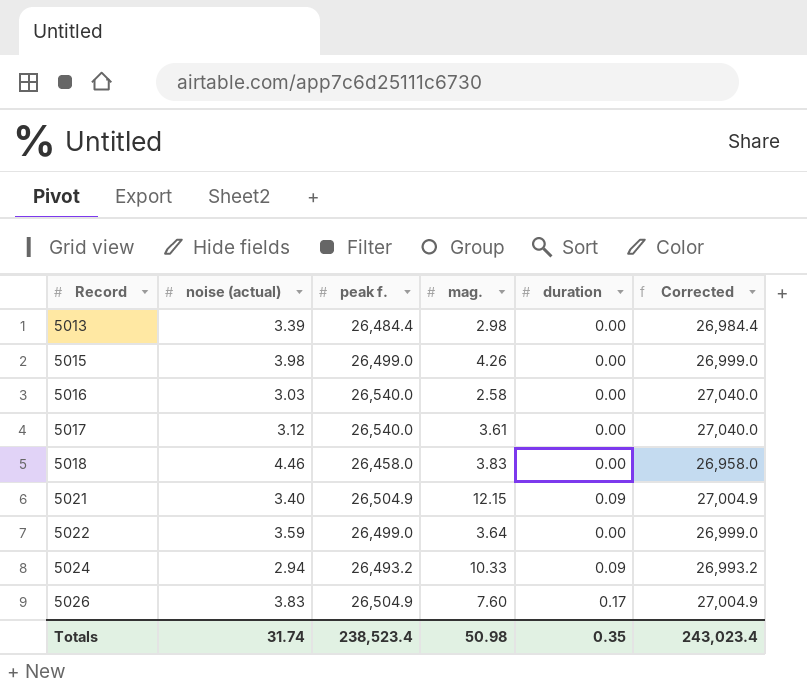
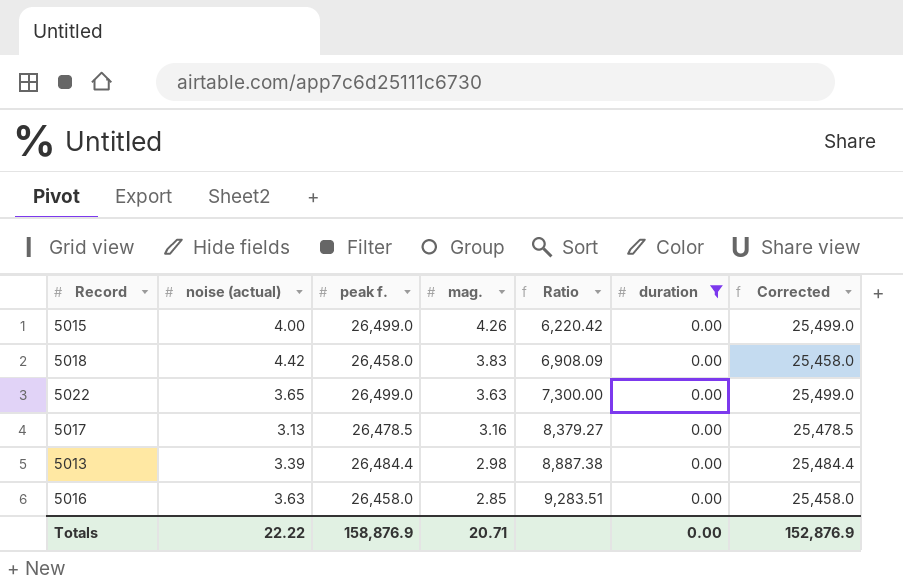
filter: none -> duration = 0.00
row order: Record ascending -> mag. descending
column Ratio | formula: none -> [peak f.] / [mag.]
column Corrected | formula: [peak f.] + 500 -> [peak f.] - 1000
5015 | noise (actual): 3.98 -> 4.00
5018 | noise (actual): 4.46 -> 4.42
5022 | noise (actual): 3.59 -> 3.65
5022 | mag.: 3.64 -> 3.63
5017 | noise (actual): 3.12 -> 3.13
5017 | peak f.: 26,540.0 -> 26,478.5
5017 | mag.: 3.61 -> 3.16
5016 | noise (actual): 3.03 -> 3.63
5016 | peak f.: 26,540.0 -> 26,458.0
5016 | mag.: 2.58 -> 2.85
Totals | noise (actual): 31.74 -> 22.22
Totals | peak f.: 238,523.4 -> 158,876.9
Totals | mag.: 50.98 -> 20.71
Totals | duration: 0.35 -> 0.00
Totals | Corrected: 243,023.4 -> 152,876.9

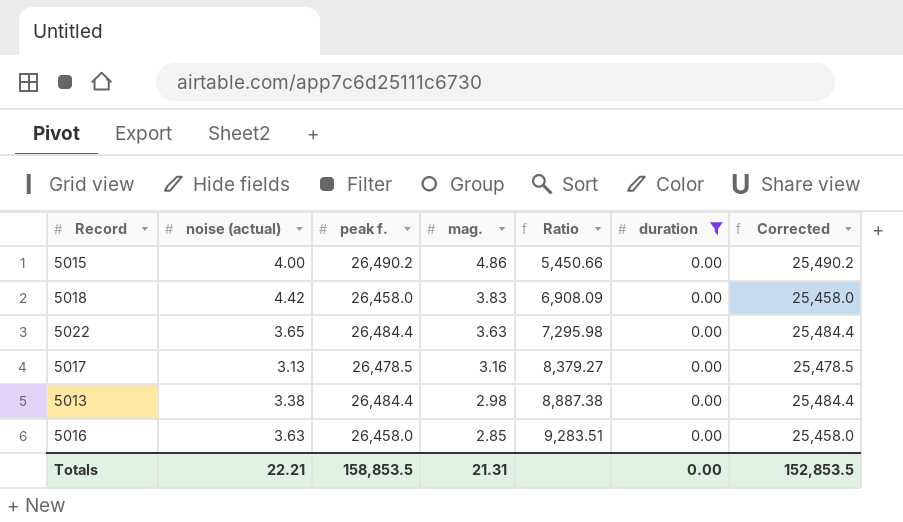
5015 | peak f.: 26,499.0 -> 26,490.2
5015 | mag.: 4.26 -> 4.86
5015 | Ratio: 6,220.42 -> 5,450.66
5015 | Corrected: 25,499.0 -> 25,490.2
5022 | peak f.: 26,499.0 -> 26,484.4
5022 | Ratio: 7,300.00 -> 7,295.98
5022 | Corrected: 25,499.0 -> 25,484.4
5013 | noise (actual): 3.39 -> 3.38
Totals | noise (actual): 22.22 -> 22.21
Totals | peak f.: 158,876.9 -> 158,853.5
Totals | mag.: 20.71 -> 21.31
Totals | Corrected: 152,876.9 -> 152,853.5

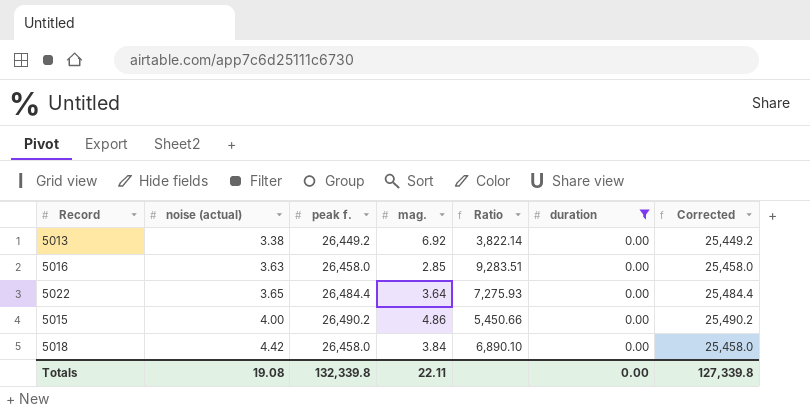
row order: mag. descending -> noise (actual) ascending
row 5017: 3.13 | 26,478.5 | 3.16 | 8,379.27 | 0.00 | 25,478.5 -> none
5013 | peak f.: 26,484.4 -> 26,449.2
5013 | mag.: 2.98 -> 6.92
5013 | Ratio: 8,887.38 -> 3,822.14
5013 | Corrected: 25,484.4 -> 25,449.2
5022 | mag.: 3.63 -> 3.64
5022 | Ratio: 7,295.98 -> 7,275.93
5018 | mag.: 3.83 -> 3.84
5018 | Ratio: 6,908.09 -> 6,890.10
Totals | noise (actual): 22.21 -> 19.08
Totals | peak f.: 158,853.5 -> 132,339.8
Totals | mag.: 21.31 -> 22.11
Totals | Corrected: 152,853.5 -> 127,339.8

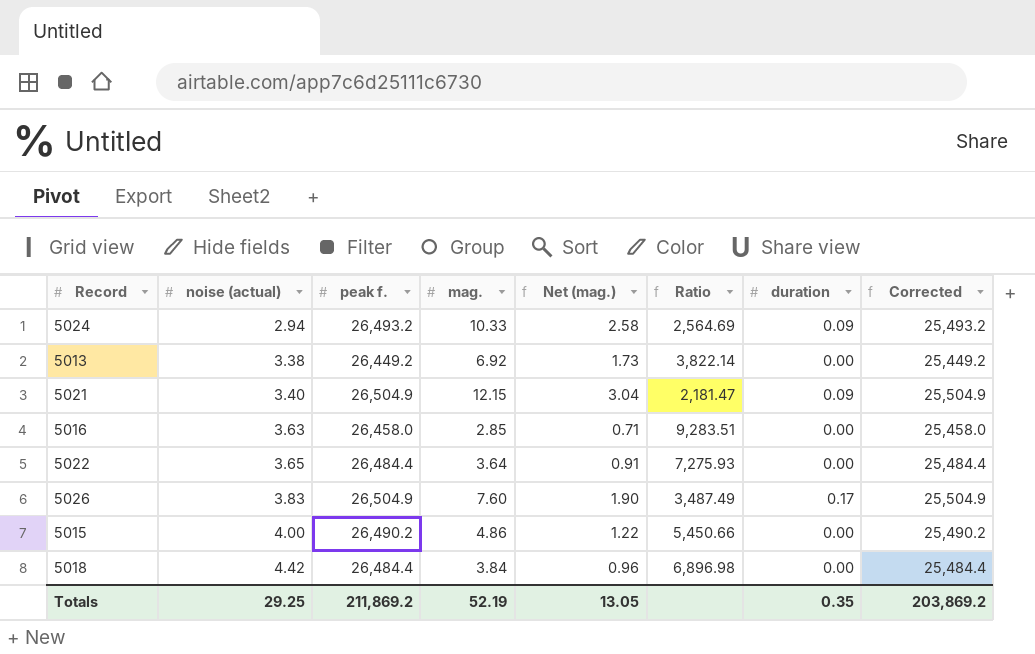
filter: duration = 0.00 -> none
column Net (mag.) | formula: none -> [mag.] * 0.25
5018 | peak f.: 26,458.0 -> 26,484.4
5018 | Ratio: 6,890.10 -> 6,896.98
5018 | Corrected: 25,458.0 -> 25,484.4
Totals | noise (actual): 19.08 -> 29.25
Totals | peak f.: 132,339.8 -> 211,869.2
Totals | mag.: 22.11 -> 52.19
Totals | duration: 0.00 -> 0.35
Totals | Corrected: 127,339.8 -> 203,869.2

